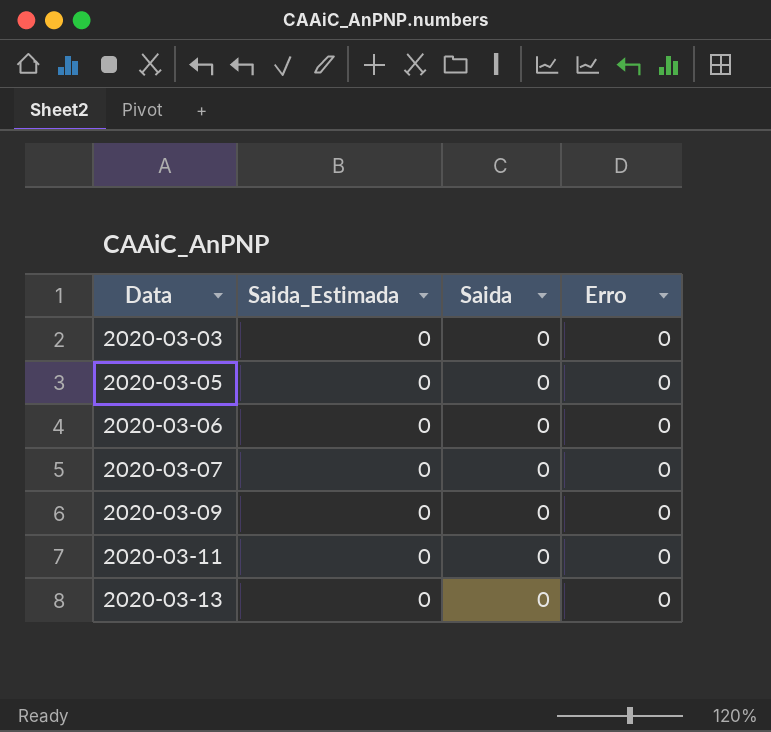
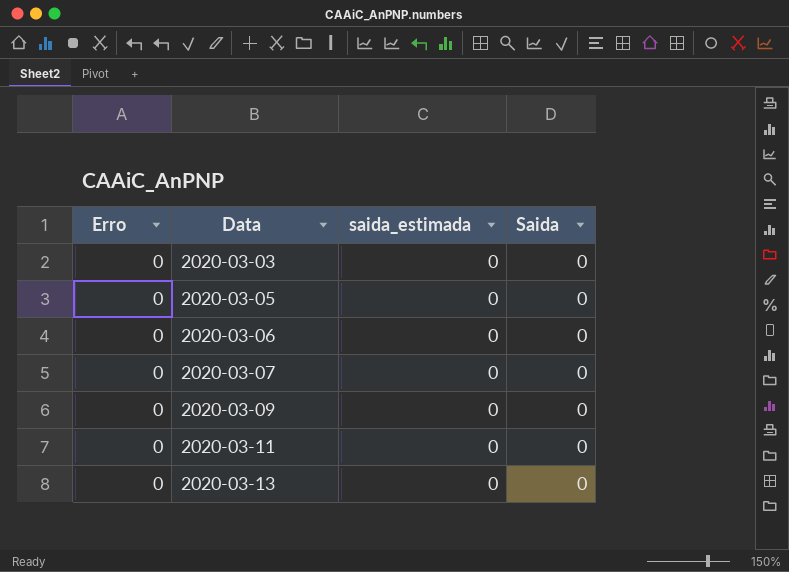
column Erro | position: 4 -> 1
column name: Saida_Estimada -> saida_estimada

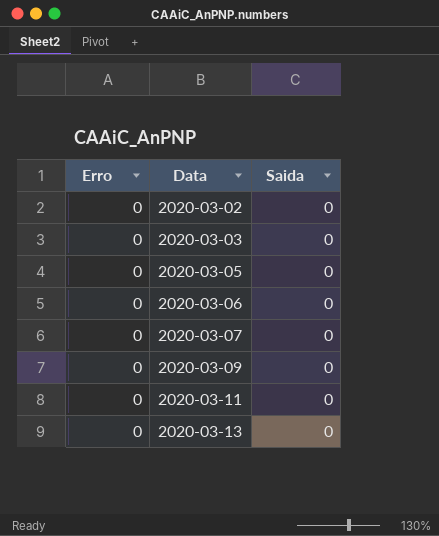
column saida_estimada | position: 3 -> none
row 2020-03-02: none -> 0 | 0

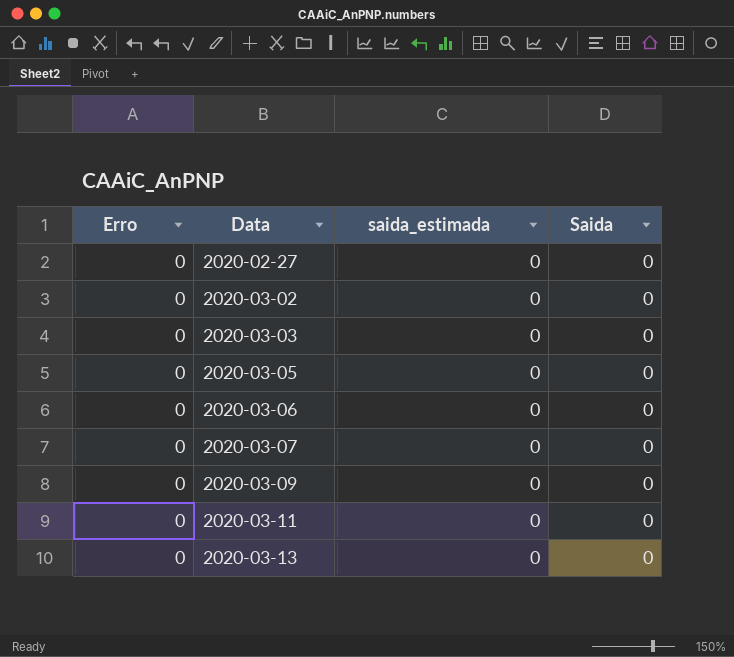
column saida_estimada | position: none -> 3
row 2020-02-27: none -> 0 | 0 | 0

